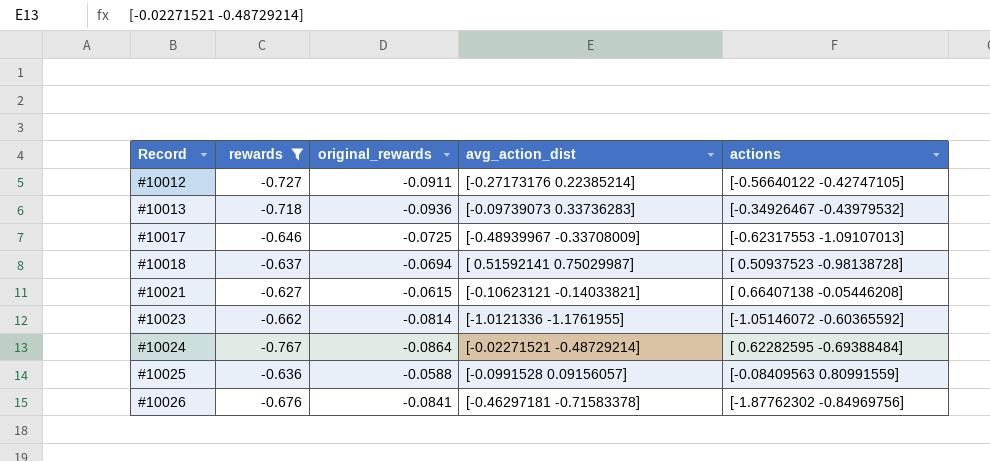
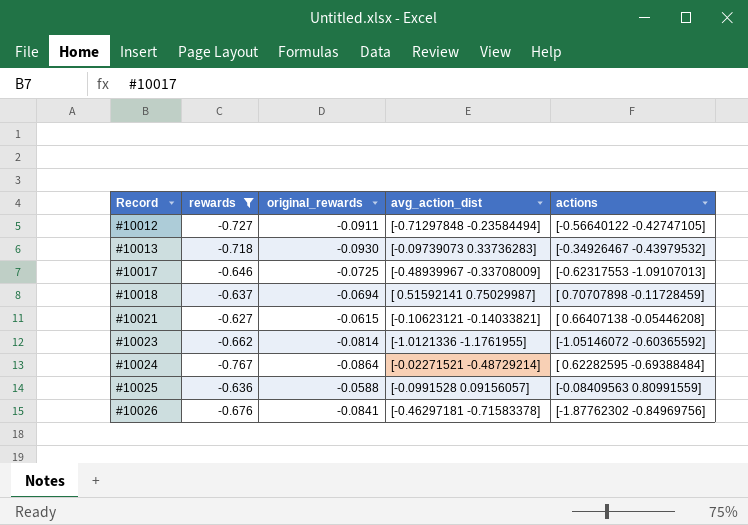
#10012 | avg_action_dist: [-0.27173176 0.22385214] -> [-0.71297848 -0.23584494]
#10013 | original_rewards: -0.0936 -> -0.0930
#10018 | actions: [ 0.50937523 -0.98138728] -> [ 0.70707898 -0.11728459]

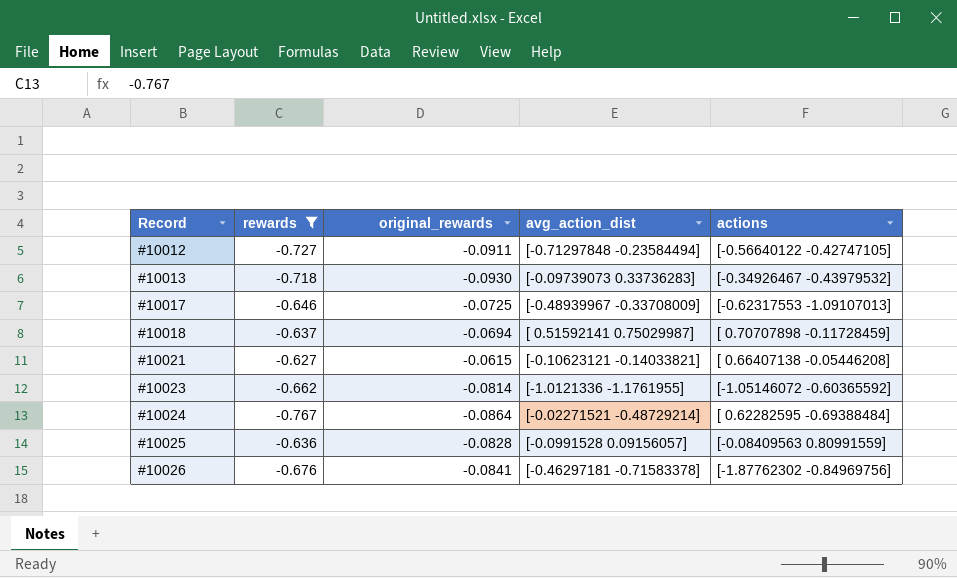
#10025 | original_rewards: -0.0588 -> -0.0828

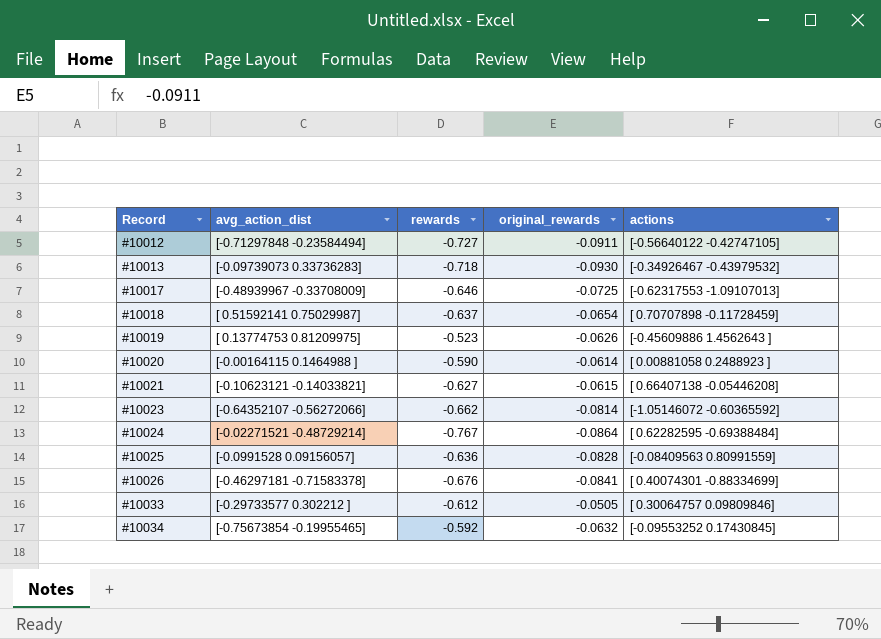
filter: rewards <= -0.627 -> none
column avg_action_dist | position: 4 -> 2
#10018 | original_rewards: -0.0694 -> -0.0654
#10023 | avg_action_dist: [-1.0121336 -1.1761955] -> [-0.64352107 -0.56272066]
#10026 | actions: [-1.87762302 -0.84969756] -> [ 0.40074301 -0.88334699]

